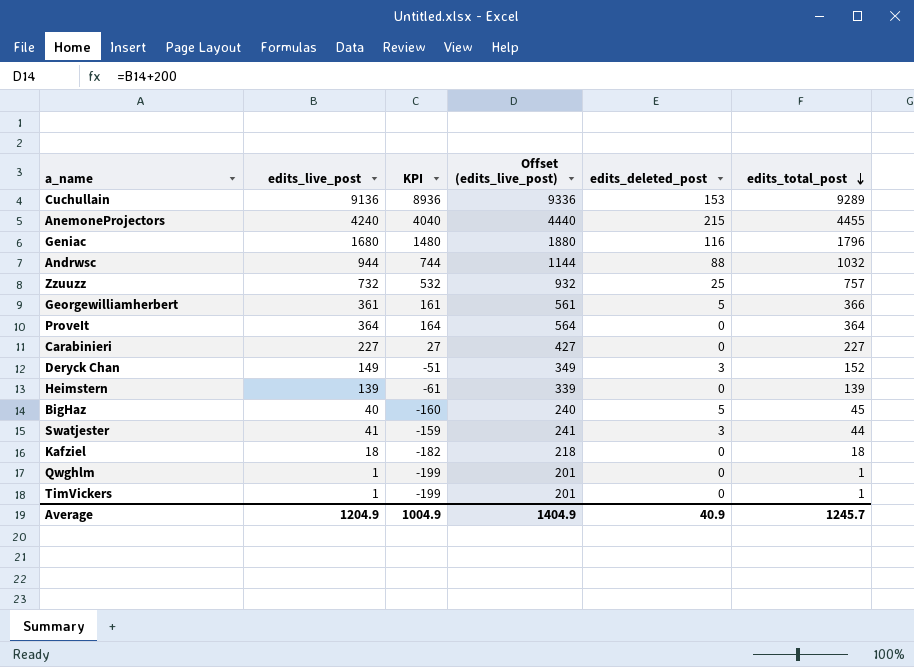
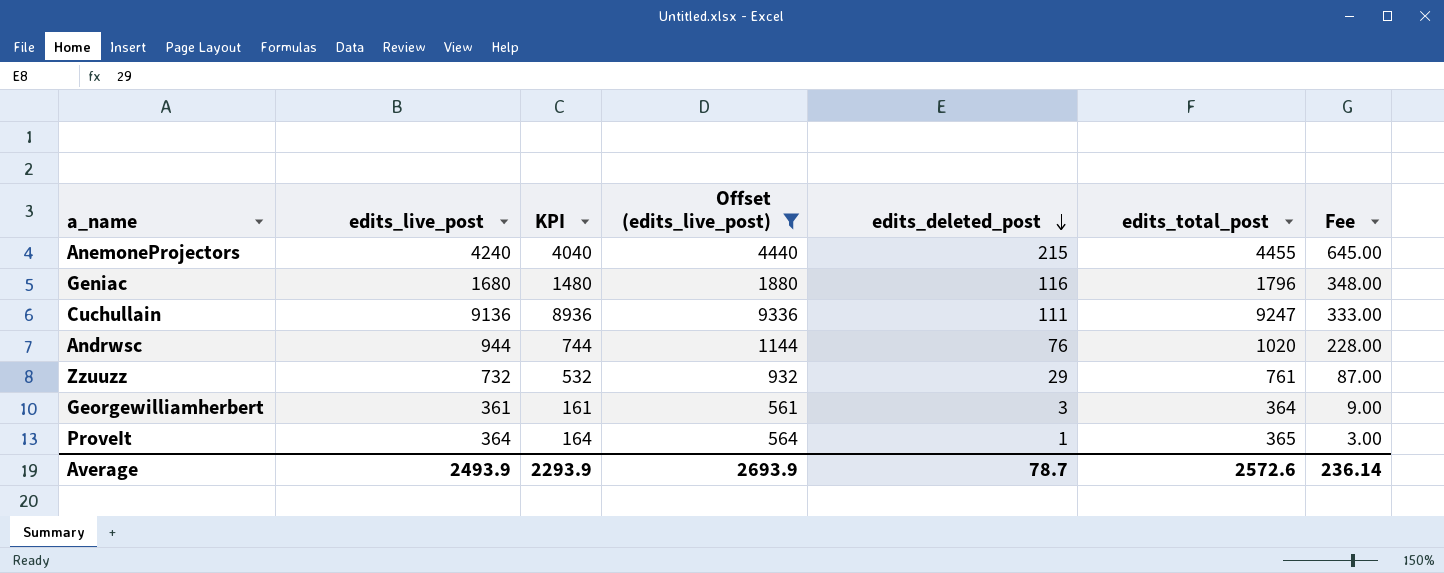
filter: none -> Offset (edits_live_post) >= 561
row order: edits_total_post descending -> edits_deleted_post descending
column Fee | formula: none -> [edits_deleted_post] * 3
Cuchullain | edits_deleted_post: 153 -> 111
Cuchullain | edits_total_post: 9289 -> 9247
Andrwsc | edits_deleted_post: 88 -> 76
Andrwsc | edits_total_post: 1032 -> 1020
Zzuuzz | edits_deleted_post: 25 -> 29
Zzuuzz | edits_total_post: 757 -> 761
Georgewilliamherbert | edits_deleted_post: 5 -> 3
Georgewilliamherbert | edits_total_post: 366 -> 364
ProveIt | edits_deleted_post: 0 -> 1
ProveIt | edits_total_post: 364 -> 365
Average | edits_live_post: 1204.9 -> 2493.9
Average | KPI: 1004.9 -> 2293.9
Average | Offset (edits_live_post): 1404.9 -> 2693.9
Average | edits_deleted_post: 40.9 -> 78.7
Average | edits_total_post: 1245.7 -> 2572.6

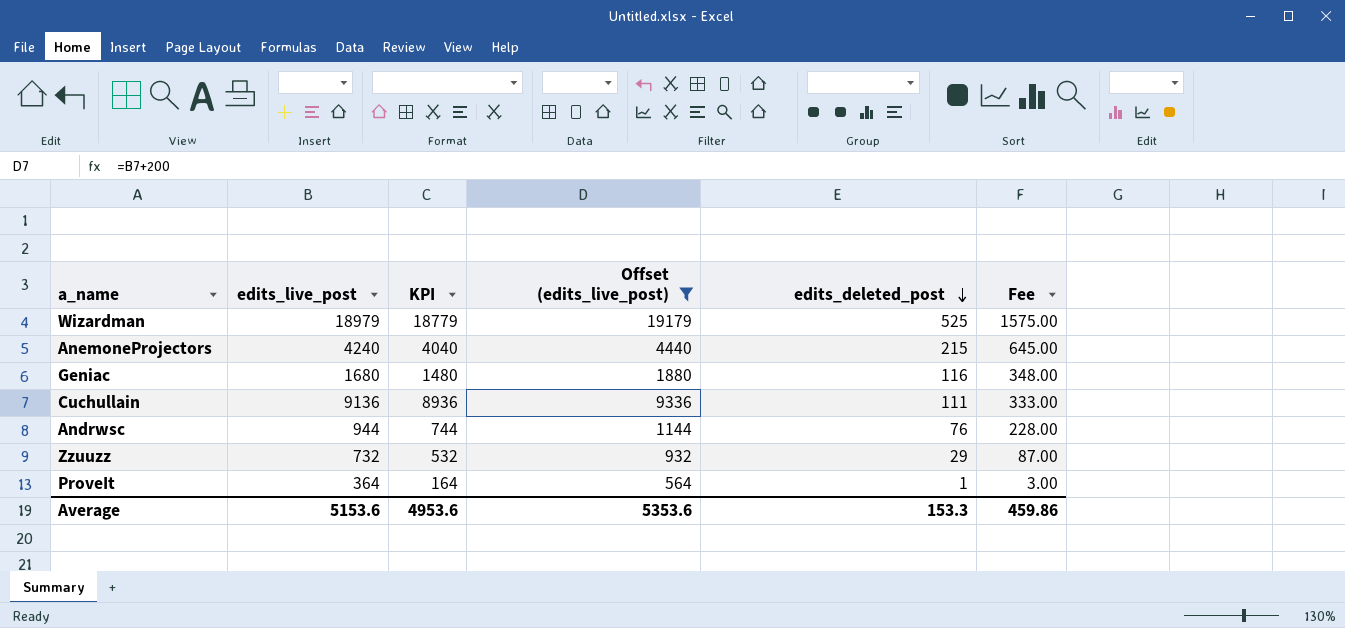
column edits_total_post | formula: [edits_live_post] + [edits_deleted_post] -> none
row Georgewilliamherbert: 361 | 161 | 561 | 3 | 364 | 9.00 -> none
row Wizardman: none -> 18979 | 18779 | 19179 | 525 | 1575.00
Average | edits_live_post: 2493.9 -> 5153.6
Average | KPI: 2293.9 -> 4953.6
Average | Offset (edits_live_post): 2693.9 -> 5353.6
Average | edits_deleted_post: 78.7 -> 153.3
Average | Fee: 236.14 -> 459.86

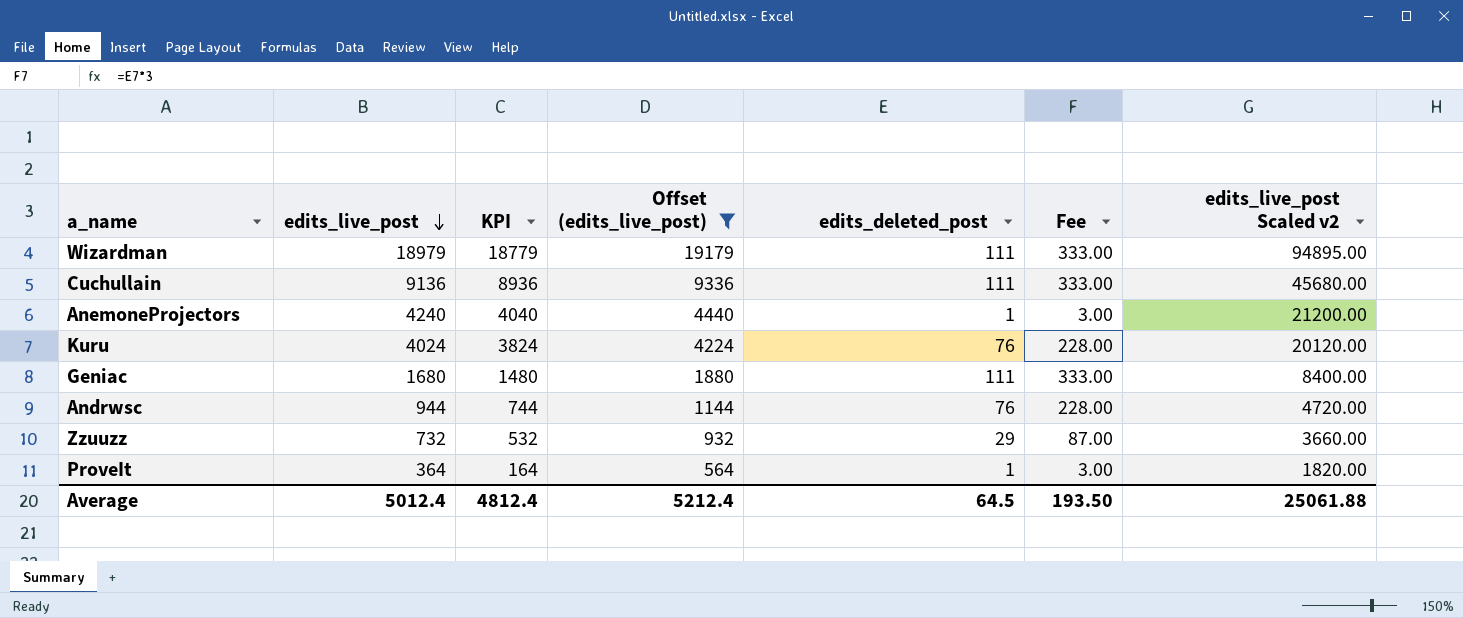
row order: edits_deleted_post descending -> edits_live_post descending
column edits_live_post Scaled v2 | formula: none -> [edits_live_post] * 5
Wizardman | edits_deleted_post: 525 -> 111
Wizardman | Fee: 1575.00 -> 333.00
AnemoneProjectors | edits_deleted_post: 215 -> 1
AnemoneProjectors | Fee: 645.00 -> 3.00
row Kuru: none -> 4024 | 3824 | 4224 | 76 | 228.00 | 20120.00
Geniac | edits_deleted_post: 116 -> 111
Geniac | Fee: 348.00 -> 333.00
Average | edits_live_post: 5153.6 -> 5012.4
Average | KPI: 4953.6 -> 4812.4
Average | Offset (edits_live_post): 5353.6 -> 5212.4
Average | edits_deleted_post: 153.3 -> 64.5
Average | Fee: 459.86 -> 193.50

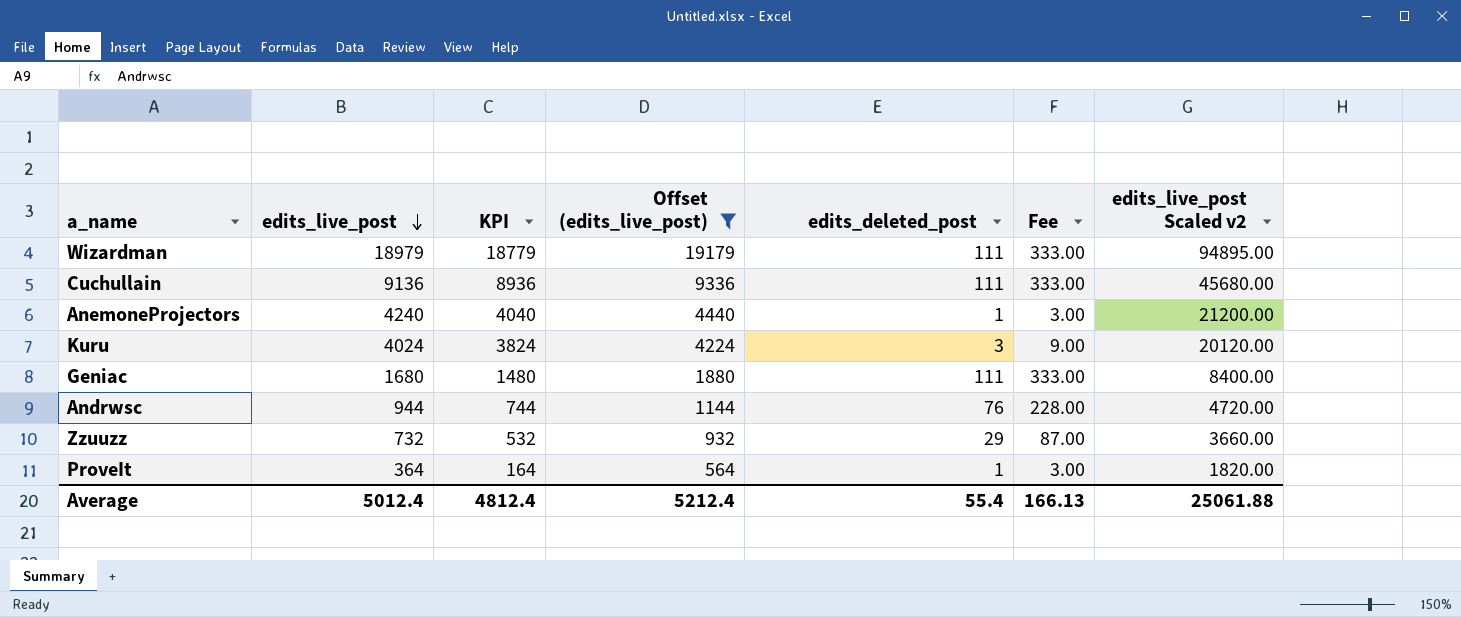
Kuru | edits_deleted_post: 76 -> 3
Kuru | Fee: 228.00 -> 9.00
Average | edits_deleted_post: 64.5 -> 55.4
Average | Fee: 193.50 -> 166.13

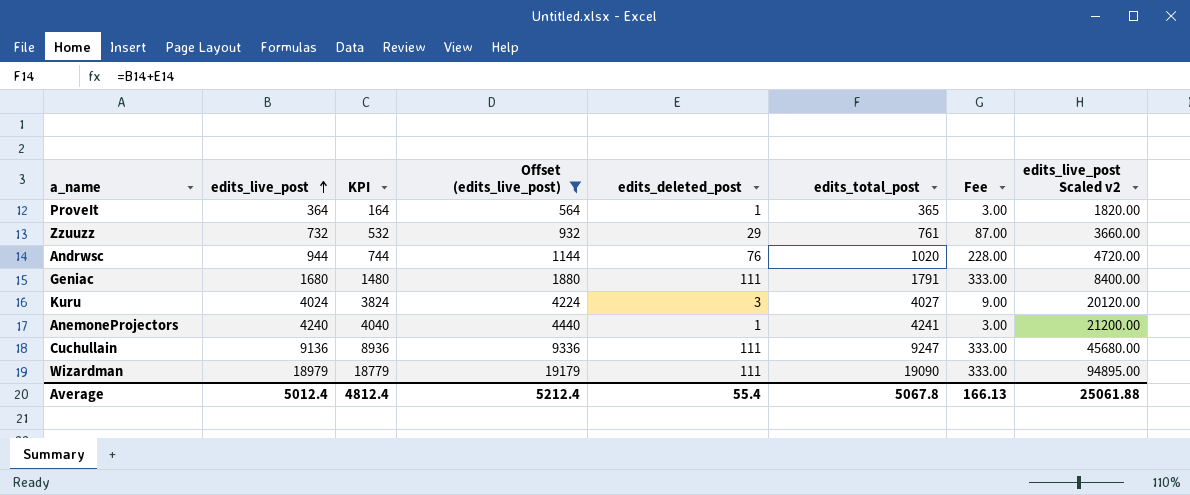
row order: edits_live_post descending -> edits_live_post ascending
column edits_total_post | formula: none -> [edits_live_post] + [edits_deleted_post]

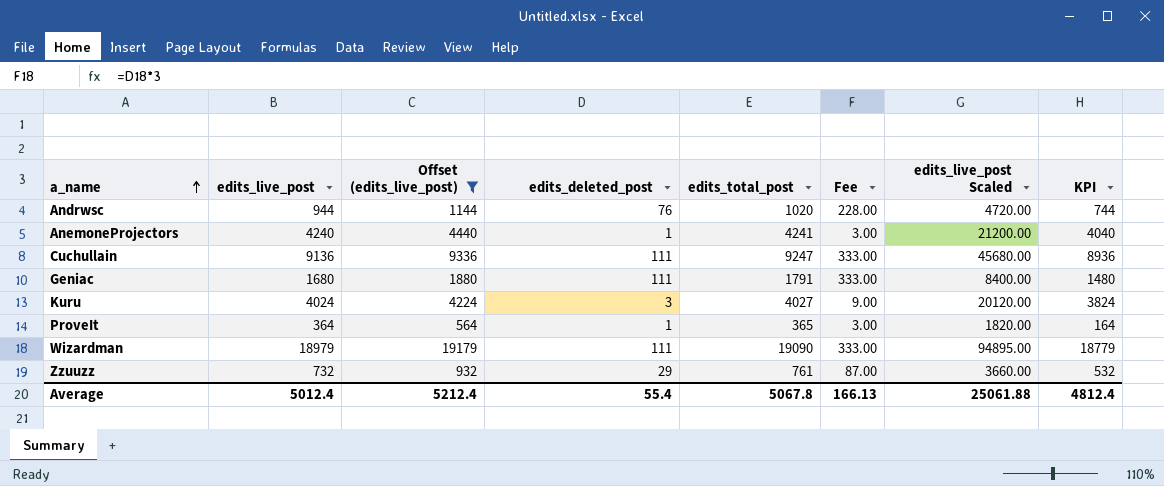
row order: edits_live_post ascending -> a_name ascending
column name: edits_live_post Scaled v2 -> edits_live_post Scaled
column KPI | position: 3 -> 8

